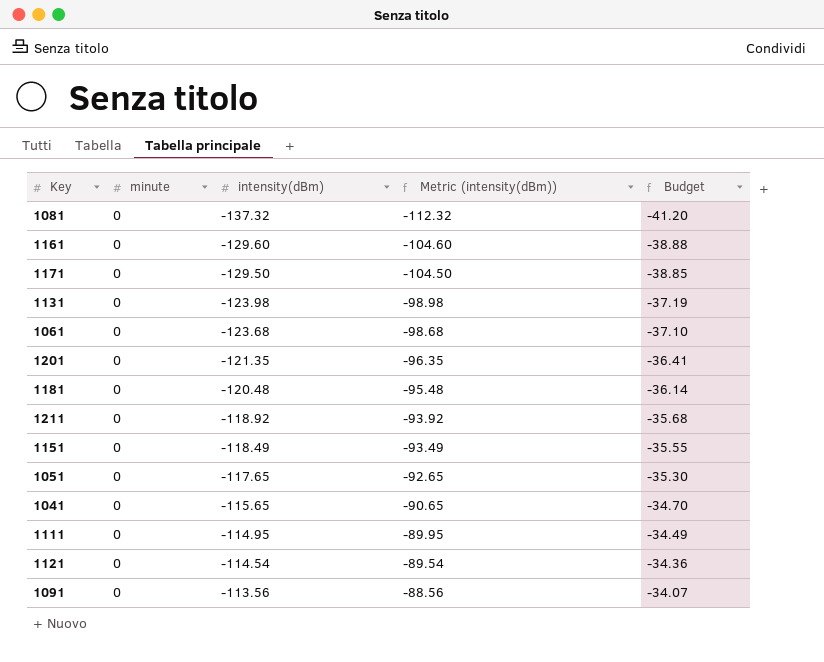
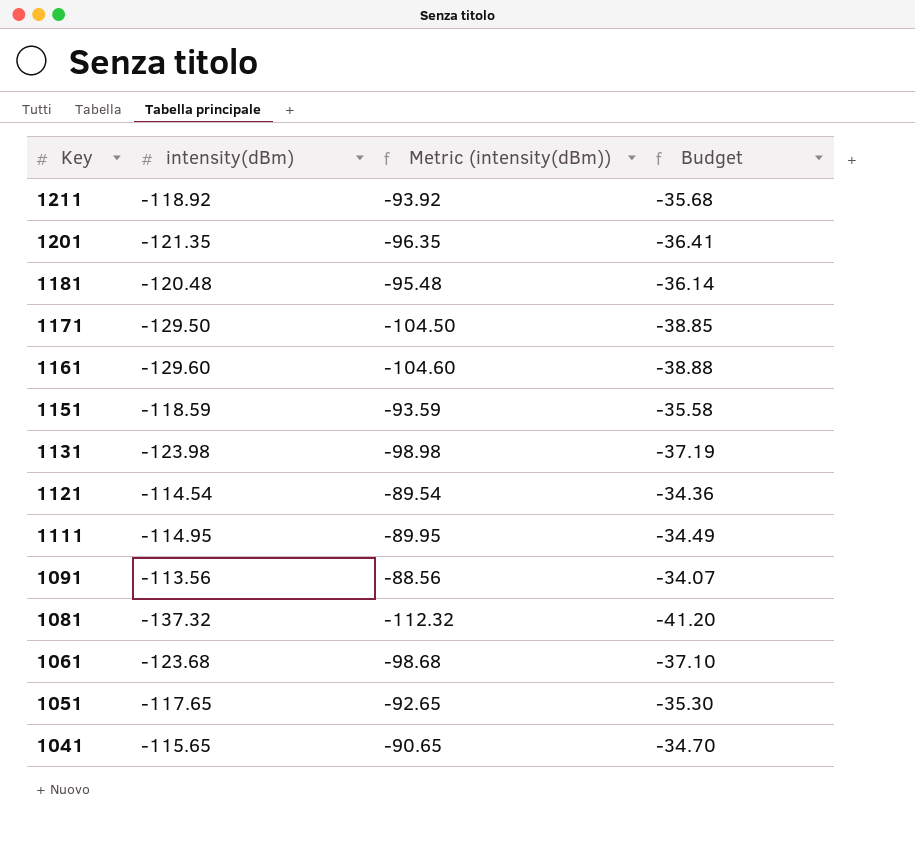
row order: intensity(dBm) ascending -> Key descending
column minute | position: 2 -> none
1151 | intensity(dBm): -118.49 -> -118.59
1151 | Metric (intensity(dBm)): -93.49 -> -93.59
1151 | Budget: -35.55 -> -35.58

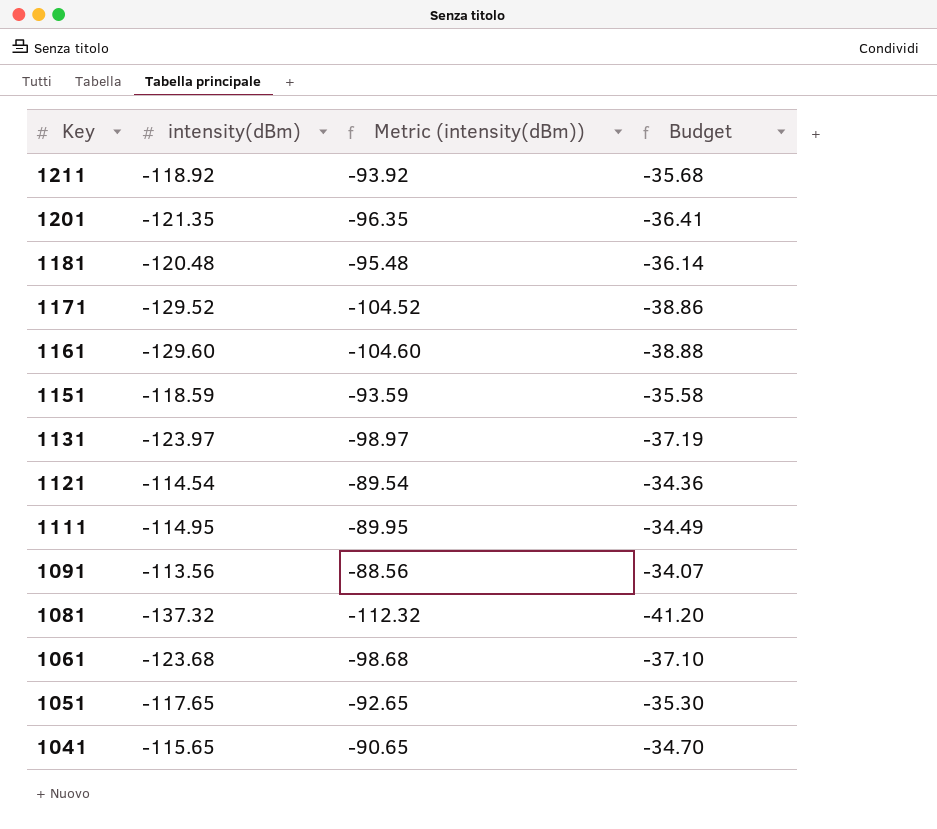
1171 | intensity(dBm): -129.50 -> -129.52
1171 | Metric (intensity(dBm)): -104.50 -> -104.52
1171 | Budget: -38.85 -> -38.86
1131 | intensity(dBm): -123.98 -> -123.97
1131 | Metric (intensity(dBm)): -98.98 -> -98.97

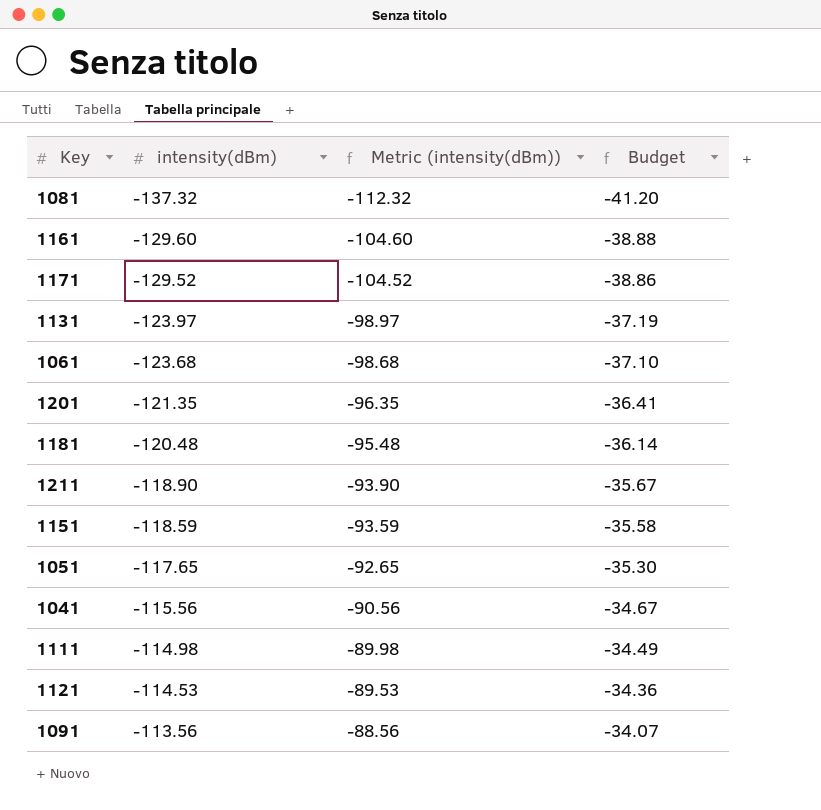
row order: Key descending -> intensity(dBm) ascending
1211 | intensity(dBm): -118.92 -> -118.90
1211 | Metric (intensity(dBm)): -93.92 -> -93.90
1211 | Budget: -35.68 -> -35.67
1041 | intensity(dBm): -115.65 -> -115.56
1041 | Metric (intensity(dBm)): -90.65 -> -90.56
1041 | Budget: -34.70 -> -34.67
1111 | intensity(dBm): -114.95 -> -114.98
1111 | Metric (intensity(dBm)): -89.95 -> -89.98
1121 | intensity(dBm): -114.54 -> -114.53
1121 | Metric (intensity(dBm)): -89.54 -> -89.53

